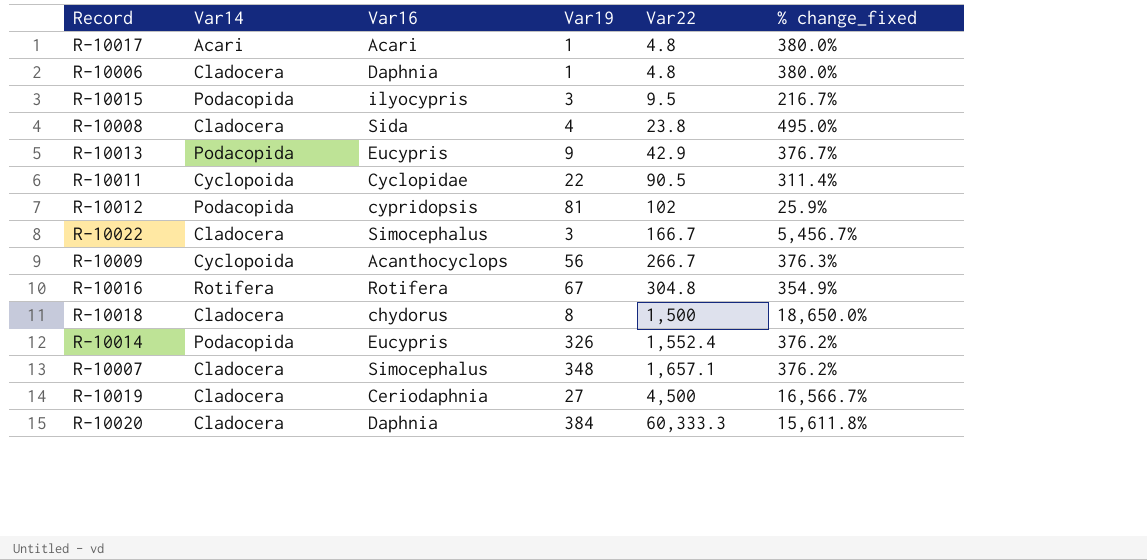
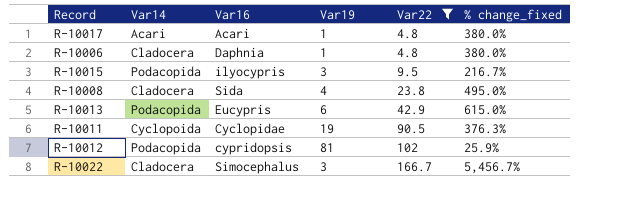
filter: none -> Var22 <= 166.7
R-10013 | Var19: 9 -> 6
R-10013 | % change_fixed: 376.7% -> 615.0%
R-10011 | Var19: 22 -> 19
R-10011 | % change_fixed: 311.4% -> 376.3%

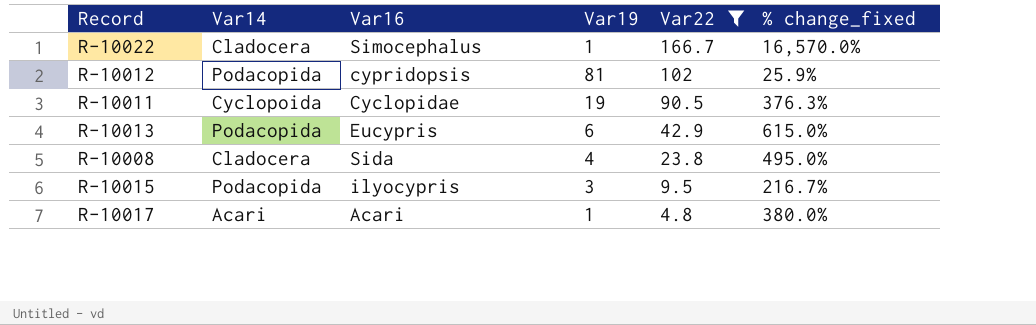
row order: Var22 ascending -> Var22 descending
row R-10006: Cladocera | Daphnia | 1 | 4.8 | 380.0% -> none
R-10022 | Var19: 3 -> 1
R-10022 | % change_fixed: 5,456.7% -> 16,570.0%

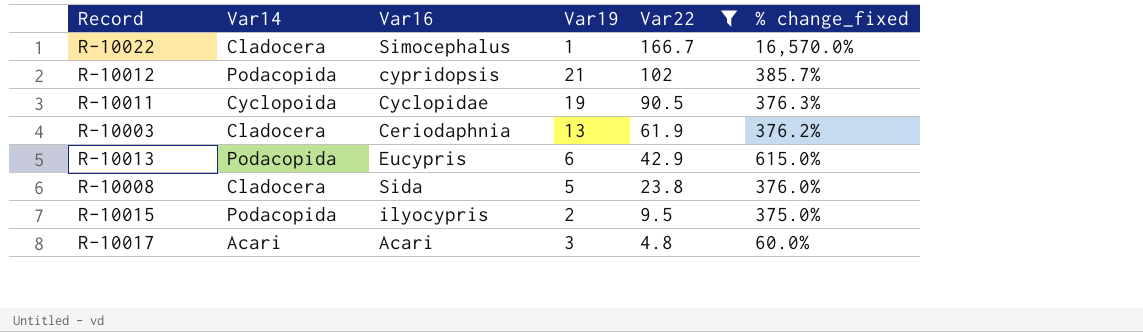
R-10012 | Var19: 81 -> 21
R-10012 | % change_fixed: 25.9% -> 385.7%
row R-10003: none -> Cladocera | Ceriodaphnia | 13 | 61.9 | 376.2%
R-10008 | Var19: 4 -> 5
R-10008 | % change_fixed: 495.0% -> 376.0%
R-10015 | Var19: 3 -> 2
R-10015 | % change_fixed: 216.7% -> 375.0%
R-10017 | Var19: 1 -> 3
R-10017 | % change_fixed: 380.0% -> 60.0%

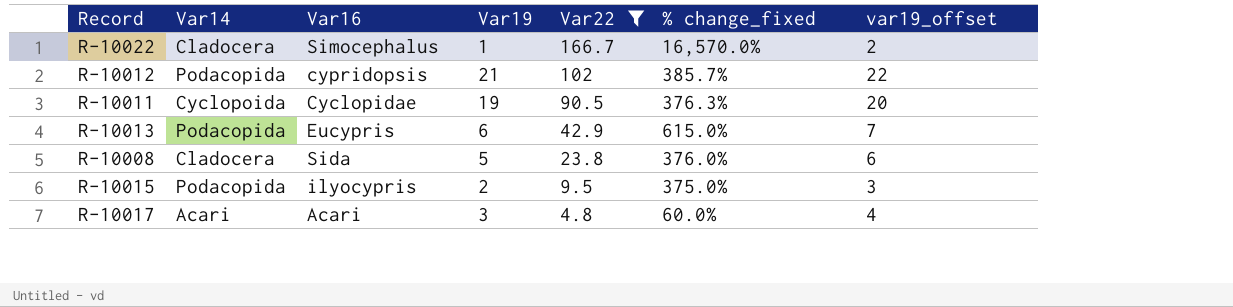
column var19_offset | formula: none -> [Var19] + 1
row R-10003: Cladocera | Ceriodaphnia | 13 | 61.9 | 376.2% -> none

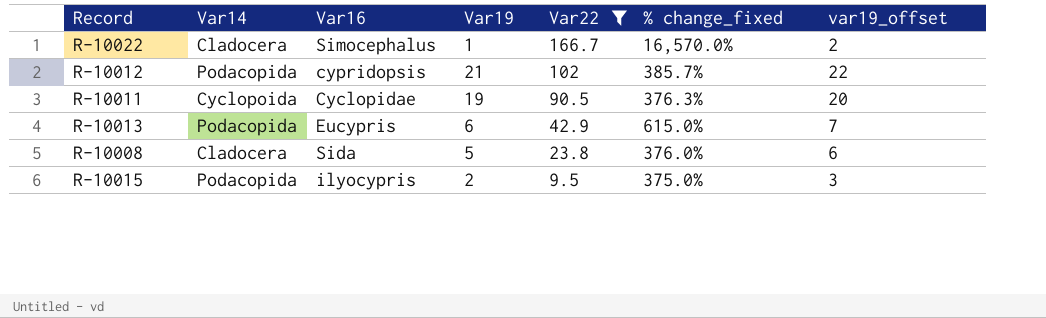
row R-10017: Acari | Acari | 3 | 4.8 | 60.0% | 4 -> none

